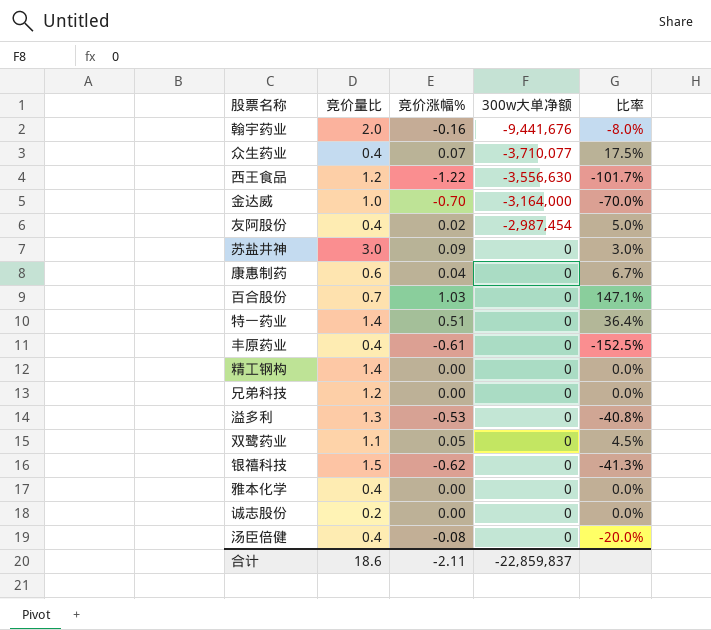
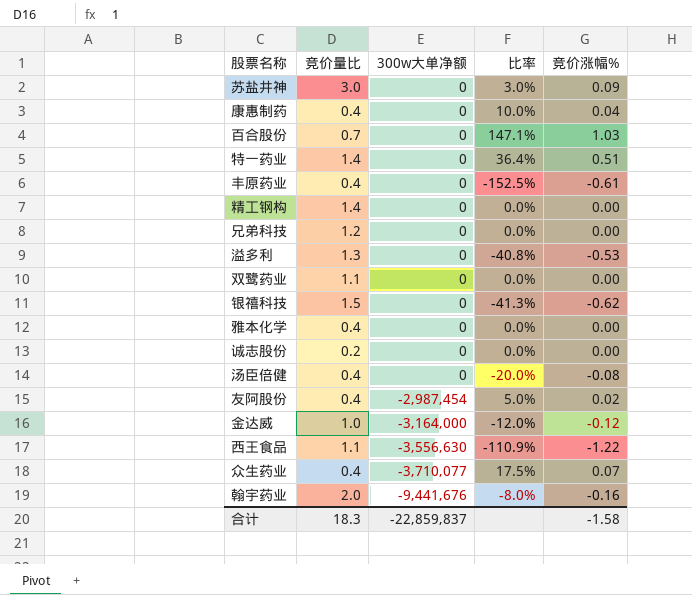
row order: 300w大单净额 ascending -> 300w大单净额 descending
column 竞价涨幅% | position: 3 -> 5
康惠制药 | 竞价量比: 0.6 -> 0.4
康惠制药 | 比率: 6.7% -> 10.0%
双鹭药业 | 比率: 4.5% -> 0.0%
双鹭药业 | 竞价涨幅%: 0.05 -> 0.00
金达威 | 比率: -70.0% -> -12.0%
金达威 | 竞价涨幅%: -0.70 -> -0.12
西王食品 | 竞价量比: 1.2 -> 1.1
西王食品 | 比率: -101.7% -> -110.9%
合计 | 竞价量比: 18.6 -> 18.3
合计 | 竞价涨幅%: -2.11 -> -1.58

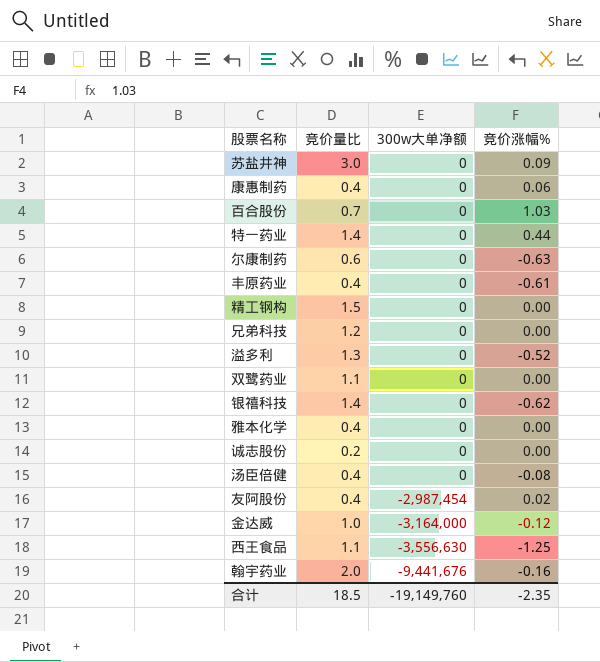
column 比率 | formula: [竞价涨幅%] / [竞价量比] -> none
row 众生药业: 0.4 | -3,710,077 | 17.5% | 0.07 -> none
康惠制药 | 竞价涨幅%: 0.04 -> 0.06
特一药业 | 竞价涨幅%: 0.51 -> 0.44
row 尔康制药: none -> 0.6 | 0 | -0.63
精工钢构 | 竞价量比: 1.4 -> 1.5
溢多利 | 竞价涨幅%: -0.53 -> -0.52
银禧科技 | 竞价量比: 1.5 -> 1.4
西王食品 | 竞价涨幅%: -1.22 -> -1.25
合计 | 竞价量比: 18.3 -> 18.5
合计 | 300w大单净额: -22,859,837 -> -19,149,760
合计 | 竞价涨幅%: -1.58 -> -2.35

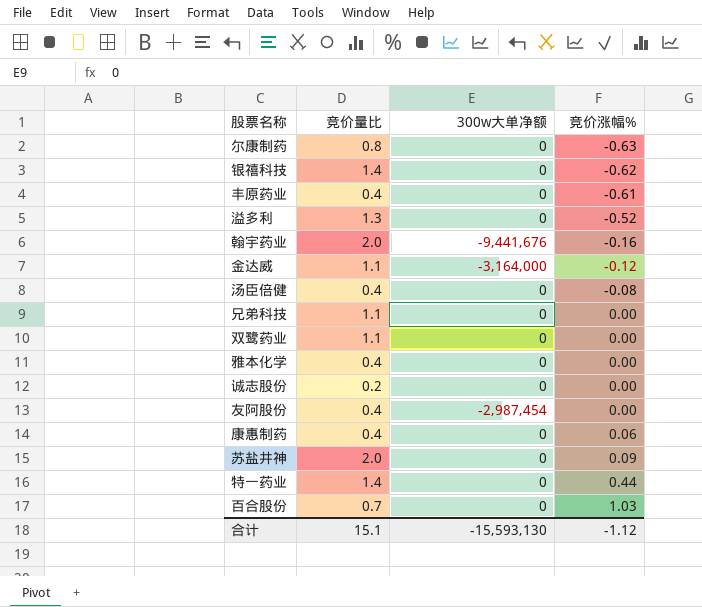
row order: 300w大单净额 descending -> 竞价涨幅% ascending
row 精工钢构: 1.5 | 0 | 0.00 -> none
row 西王食品: 1.1 | -3,556,630 | -1.25 -> none
尔康制药 | 竞价量比: 0.6 -> 0.8
金达威 | 竞价量比: 1.0 -> 1.1
兄弟科技 | 竞价量比: 1.2 -> 1.1
友阿股份 | 竞价涨幅%: 0.02 -> 0.00
苏盐井神 | 竞价量比: 3.0 -> 2.0
合计 | 竞价量比: 18.5 -> 15.1
合计 | 300w大单净额: -19,149,760 -> -15,593,130
合计 | 竞价涨幅%: -2.35 -> -1.12

